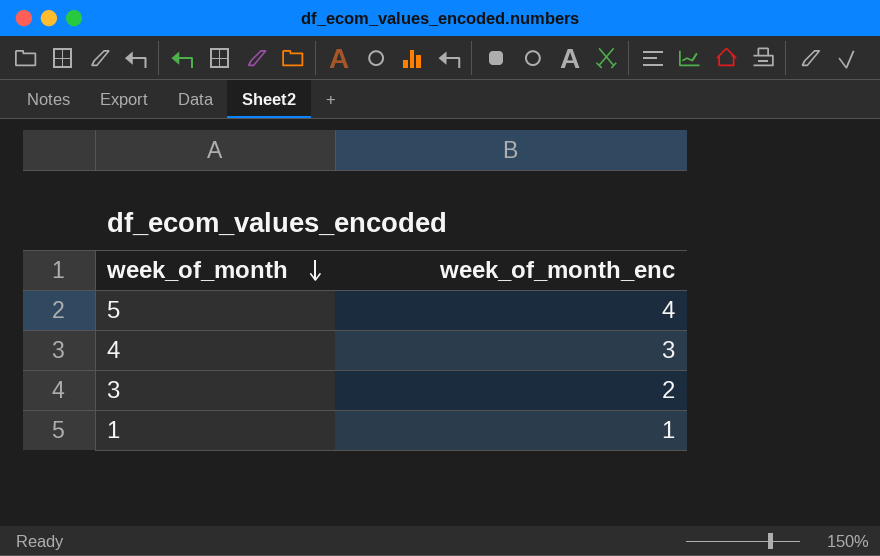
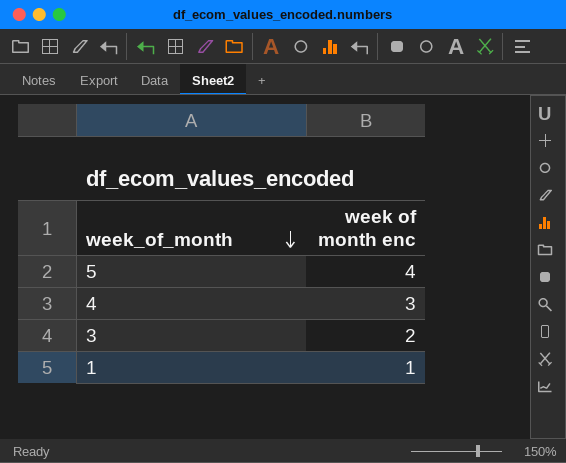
column name: week_of_month_enc -> week of month enc

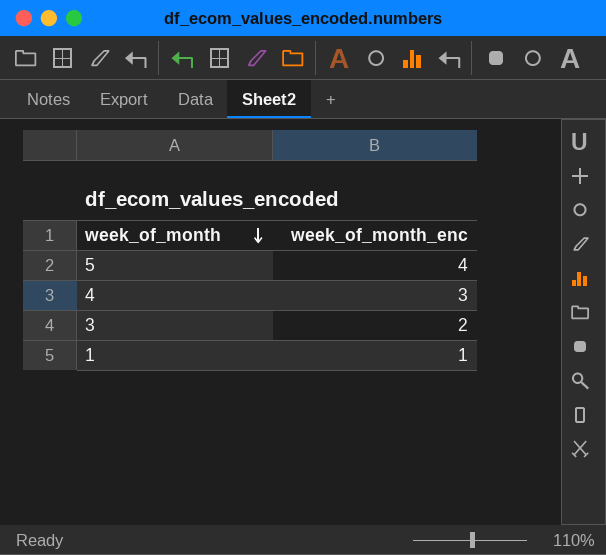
column name: week of month enc -> week_of_month_enc

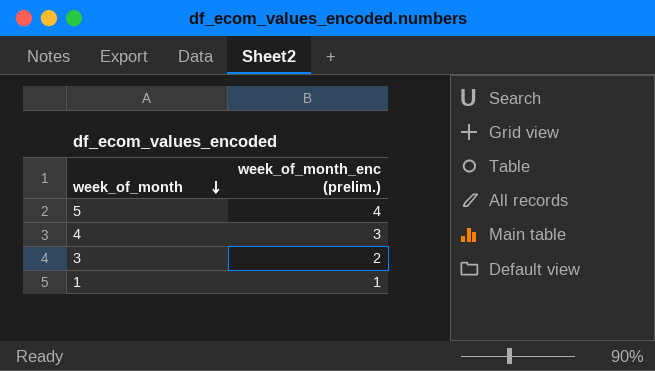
column name: week_of_month_enc -> week_of_month_enc (prelim.)

